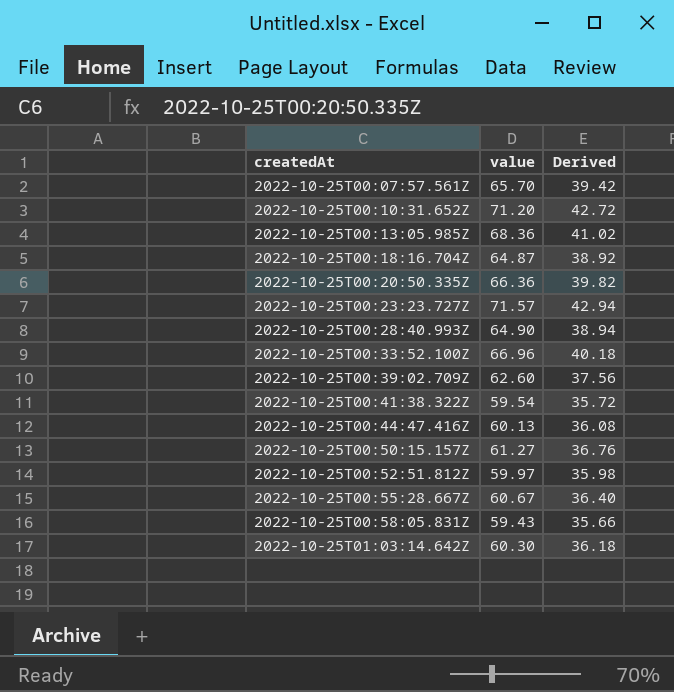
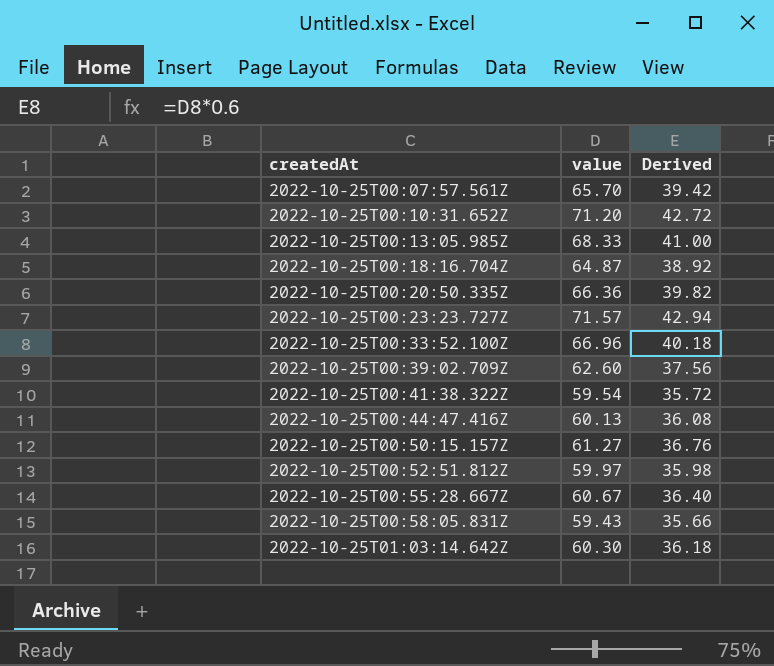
row 2022-10-25T00:28:40.993Z: 64.90 | 38.94 -> none
2022-10-25T00:13:05.985Z | value: 68.36 -> 68.33
2022-10-25T00:13:05.985Z | Derived: 41.02 -> 41.00

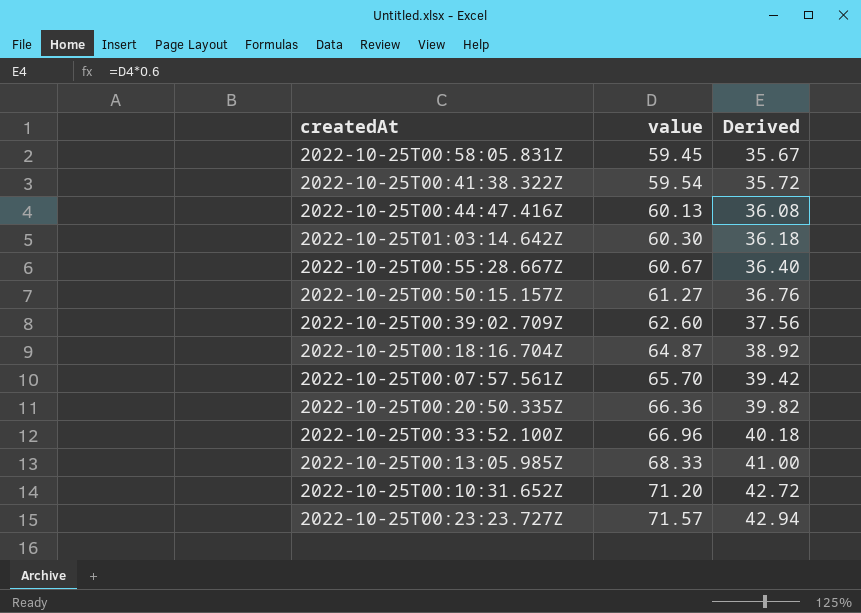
row order: createdAt ascending -> value ascending
row 2022-10-25T00:52:51.812Z: 59.97 | 35.98 -> none
2022-10-25T00:58:05.831Z | value: 59.43 -> 59.45
2022-10-25T00:58:05.831Z | Derived: 35.66 -> 35.67

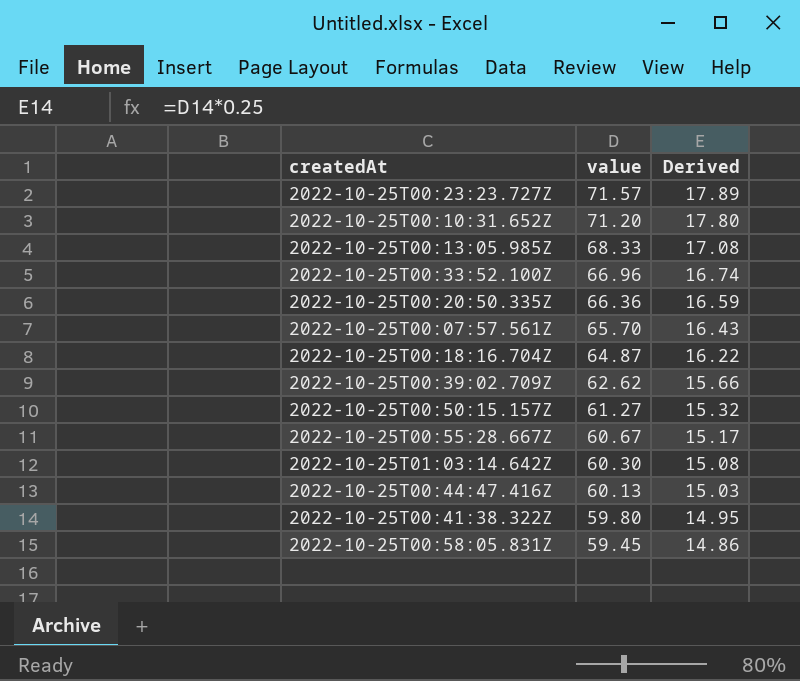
row order: value ascending -> value descending
column Derived | formula: [value] * 0.6 -> [value] * 0.25
2022-10-25T00:39:02.709Z | value: 62.60 -> 62.62
2022-10-25T00:41:38.322Z | value: 59.54 -> 59.80

